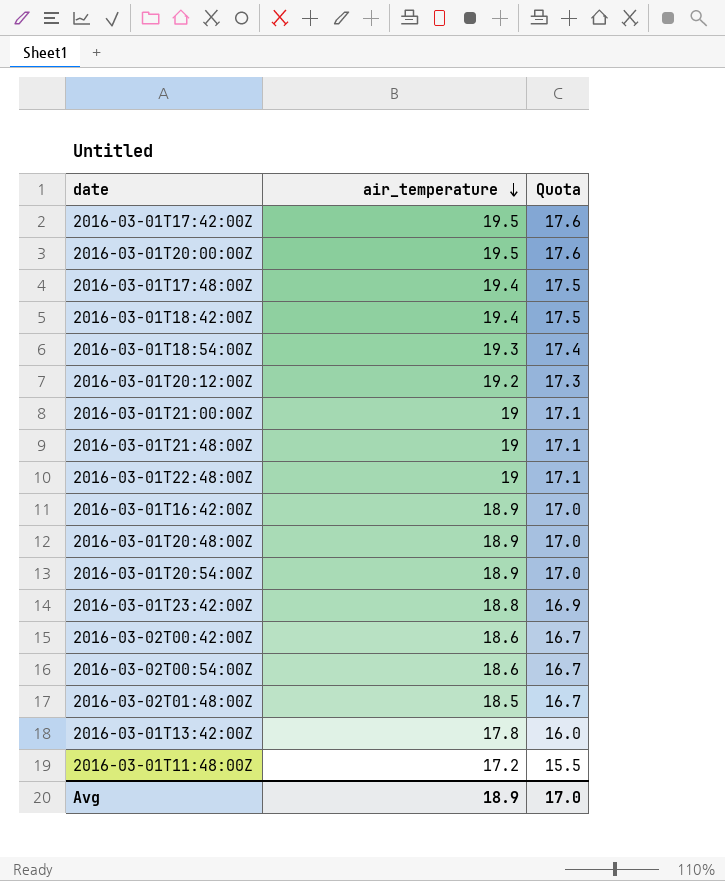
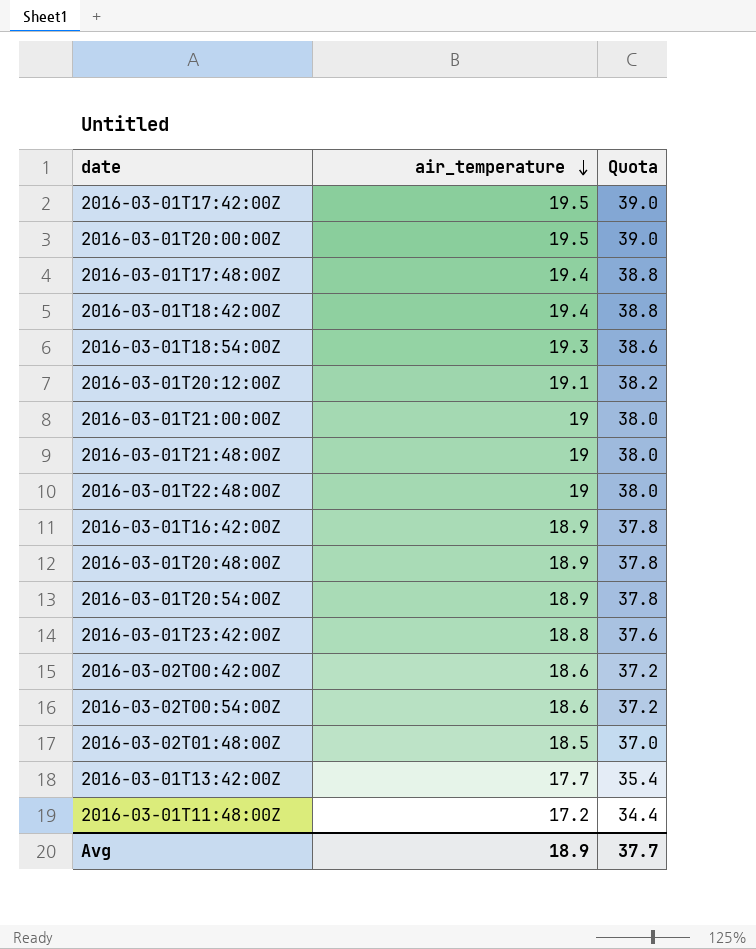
column Quota | formula: [air_temperature] * 0.9 -> [air_temperature] * 2
2016-03-01T20:12:00Z | air_temperature: 19.2 -> 19.1
2016-03-01T13:42:00Z | air_temperature: 17.8 -> 17.7
Avg | Quota: 17.0 -> 37.7

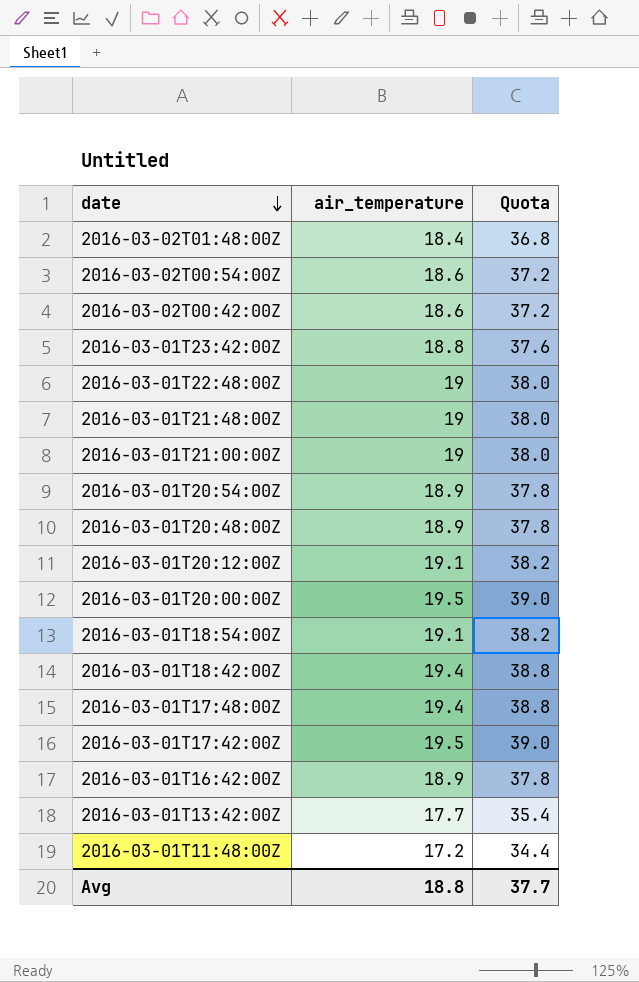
row order: air_temperature descending -> date descending
2016-03-02T01:48:00Z | air_temperature: 18.5 -> 18.4
2016-03-02T01:48:00Z | Quota: 37.0 -> 36.8
2016-03-01T18:54:00Z | air_temperature: 19.3 -> 19.1
2016-03-01T18:54:00Z | Quota: 38.6 -> 38.2
Avg | air_temperature: 18.9 -> 18.8

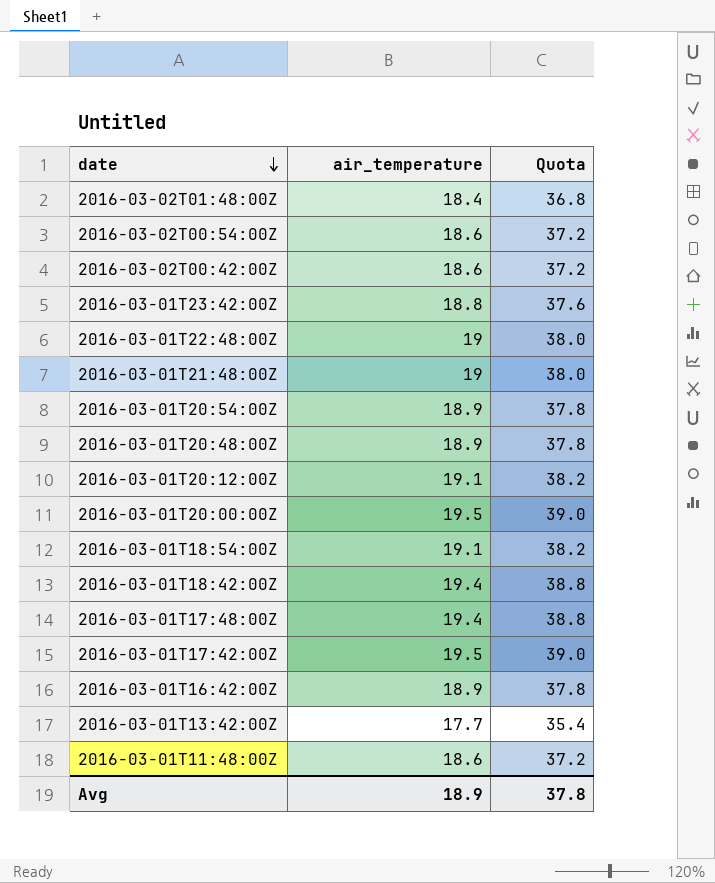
row 2016-03-01T21:00:00Z: 19 | 38.0 -> none
2016-03-01T11:48:00Z | air_temperature: 17.2 -> 18.6
2016-03-01T11:48:00Z | Quota: 34.4 -> 37.2
Avg | air_temperature: 18.8 -> 18.9
Avg | Quota: 37.7 -> 37.8

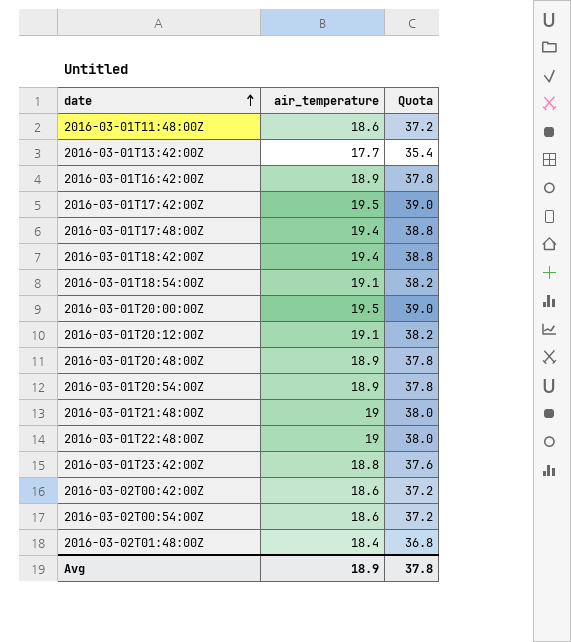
row order: date descending -> date ascending

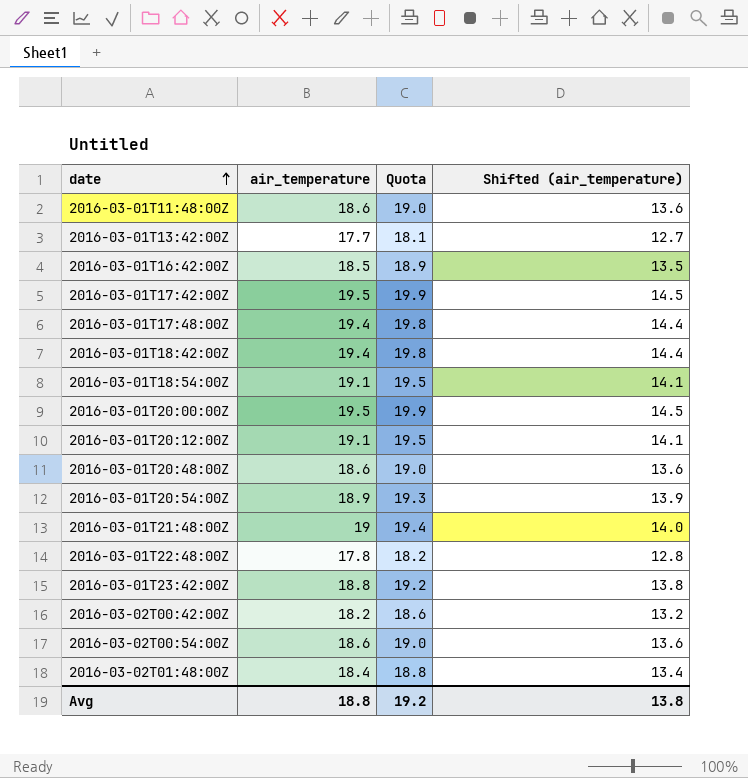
column Quota | formula: [air_temperature] * 2 -> [air_temperature] * 1.02
column Shifted (air_temperature) | formula: none -> [air_temperature] - 5
2016-03-01T16:42:00Z | air_temperature: 18.9 -> 18.5
2016-03-01T20:48:00Z | air_temperature: 18.9 -> 18.6
2016-03-01T22:48:00Z | air_temperature: 19 -> 17.8
2016-03-02T00:42:00Z | air_temperature: 18.6 -> 18.2
Avg | air_temperature: 18.9 -> 18.8
Avg | Quota: 37.8 -> 19.2

